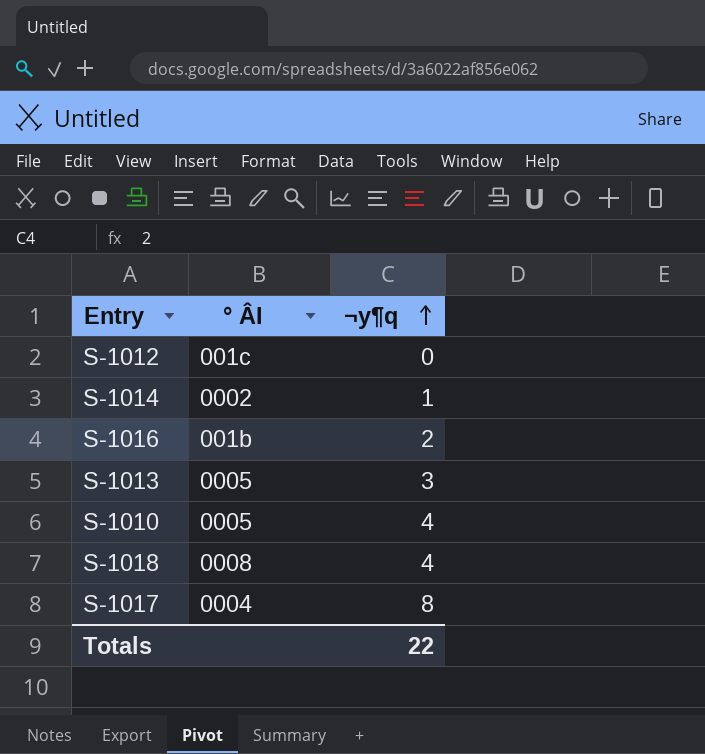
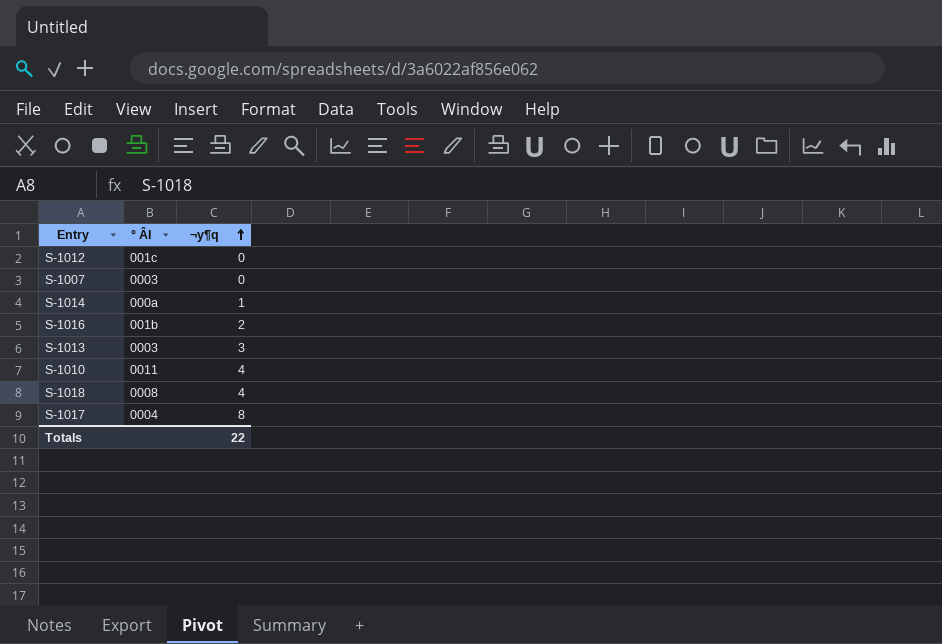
row S-1007: none -> 0003 | 0
S-1014 | ° ÂI: 0002 -> 000a
S-1013 | ° ÂI: 0005 -> 0003
S-1010 | ° ÂI: 0005 -> 0011

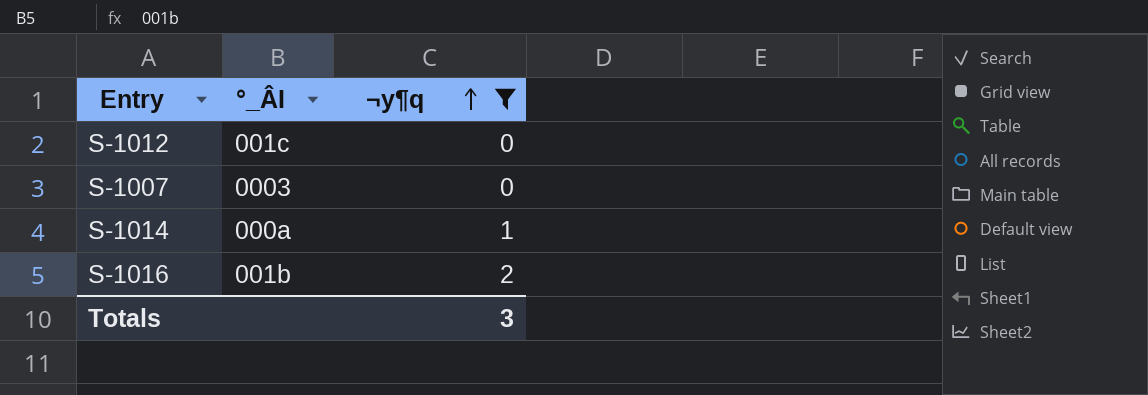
filter: none -> ¬y¶q <= 2
column name: ° ÂI -> °_ÂI
Totals | ¬y¶q: 22 -> 3

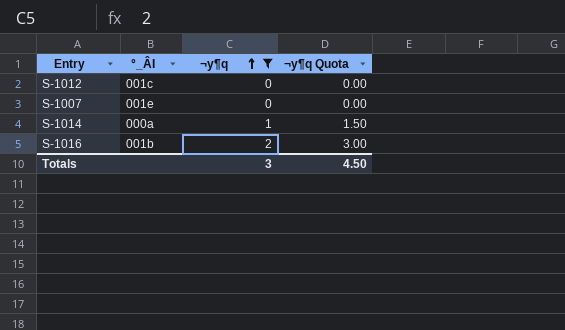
column ¬y¶q Quota | formula: none -> [¬y¶q] * 1.5
S-1007 | °_ÂI: 0003 -> 001e

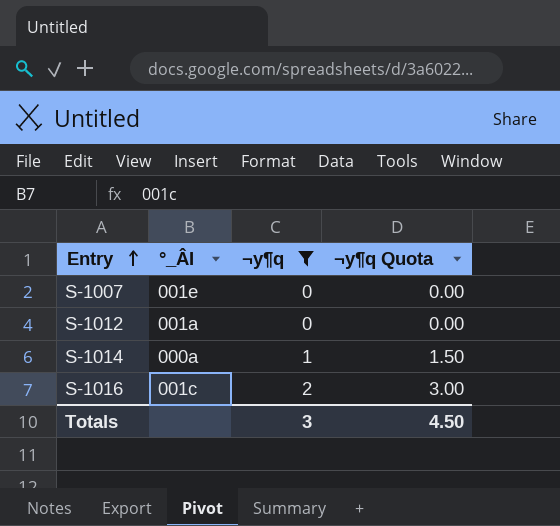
row order: ¬y¶q ascending -> Entry ascending
S-1012 | °_ÂI: 001c -> 001a
S-1016 | °_ÂI: 001b -> 001c

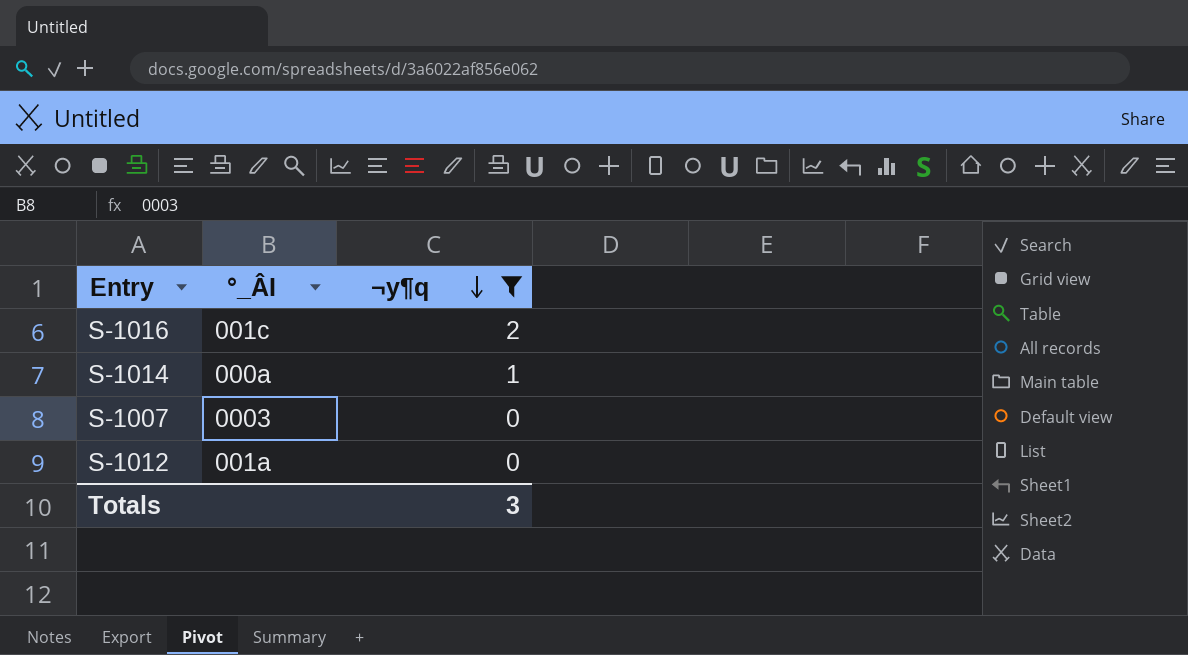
row order: Entry ascending -> ¬y¶q descending
column ¬y¶q Quota | formula: [¬y¶q] * 1.5 -> none
S-1007 | °_ÂI: 001e -> 0003

